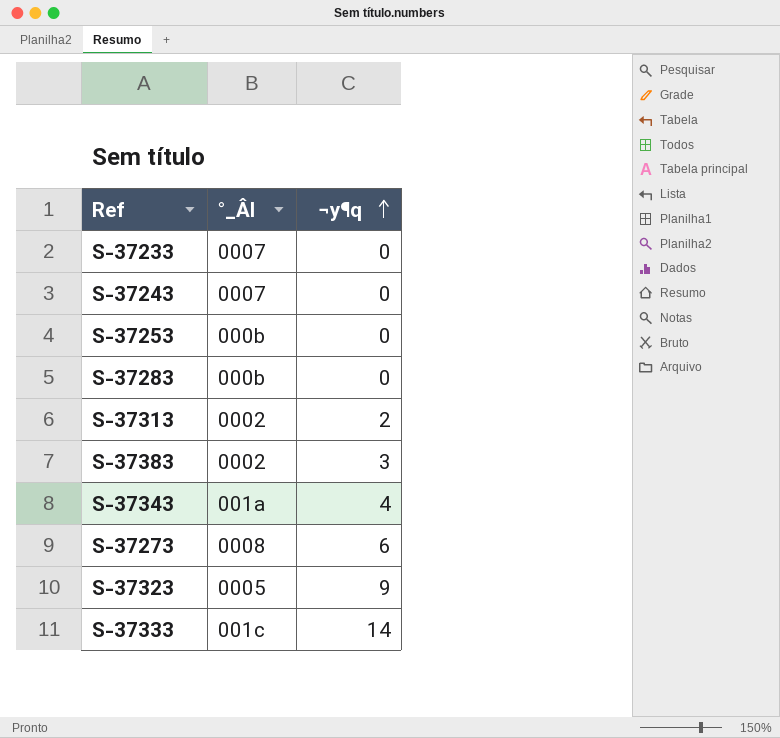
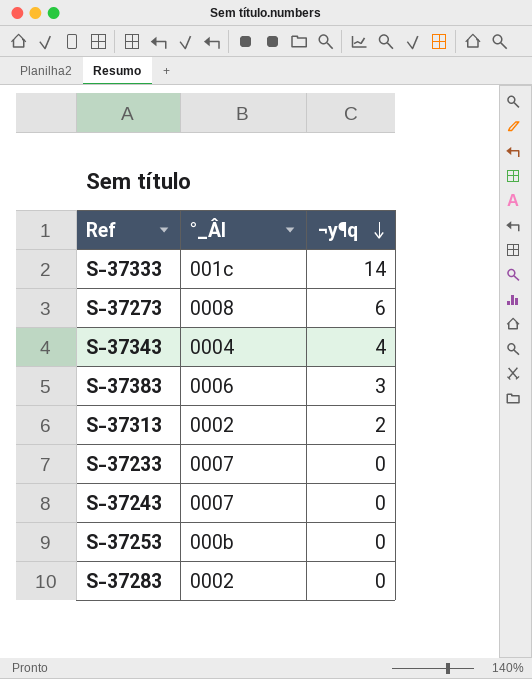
row order: ¬y¶q ascending -> ¬y¶q descending
row S-37323: 0005 | 9 -> none
S-37343 | °_ÂI: 001a -> 0004
S-37383 | °_ÂI: 0002 -> 0006
S-37283 | °_ÂI: 000b -> 0002

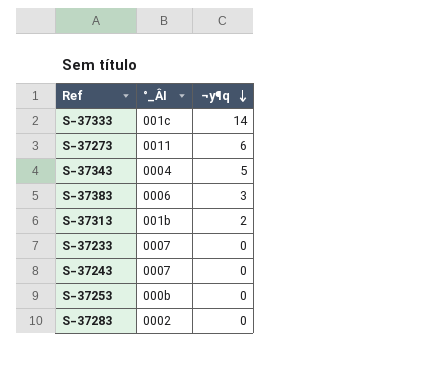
S-37273 | °_ÂI: 0008 -> 0011
S-37343 | ¬y¶q: 4 -> 5
S-37313 | °_ÂI: 0002 -> 001b

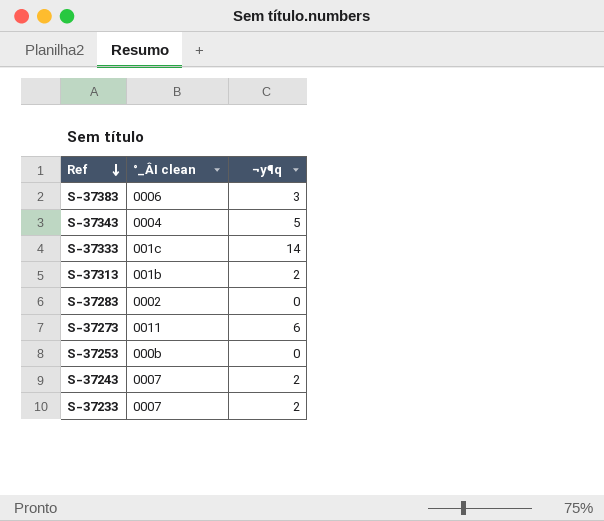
row order: ¬y¶q descending -> Ref descending
column name: °_ÂI -> °_ÂI clean
S-37243 | ¬y¶q: 0 -> 2
S-37233 | ¬y¶q: 0 -> 2

